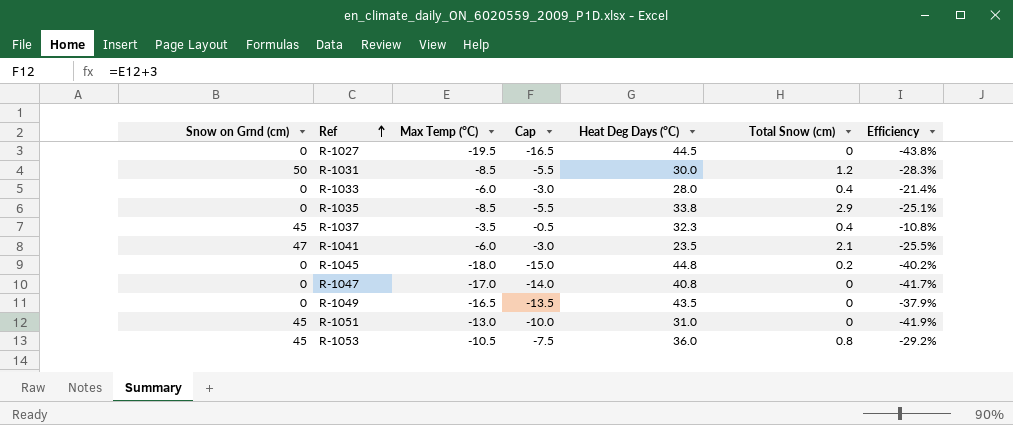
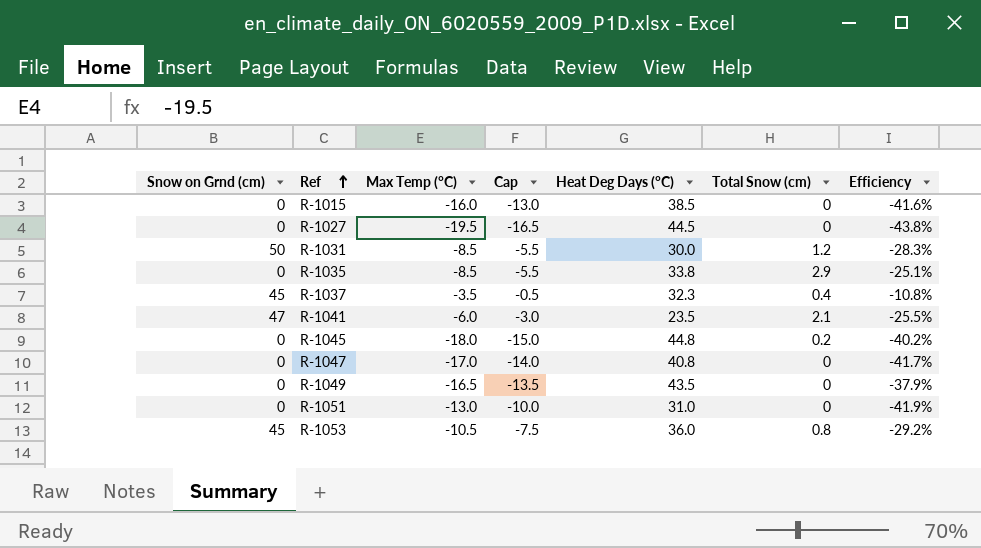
row R-1033: 0 | -6.0 | -3.0 | 28.0 | 0.4 | -21.4% -> none
row R-1015: none -> 0 | -16.0 | -13.0 | 38.5 | 0 | -41.6%
R-1051 | Snow on Grnd (cm): 45 -> 0

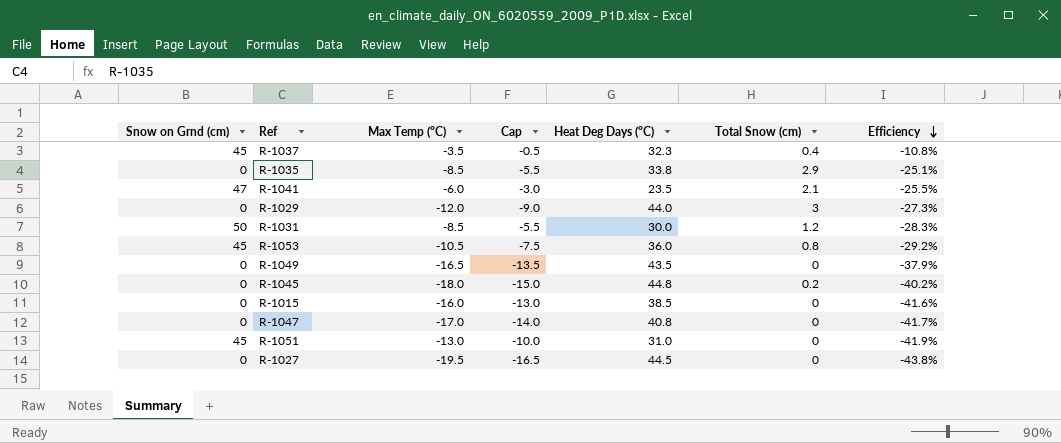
row order: Ref ascending -> Efficiency descending
row R-1029: none -> 0 | -12.0 | -9.0 | 44.0 | 3 | -27.3%
R-1051 | Snow on Grnd (cm): 0 -> 45

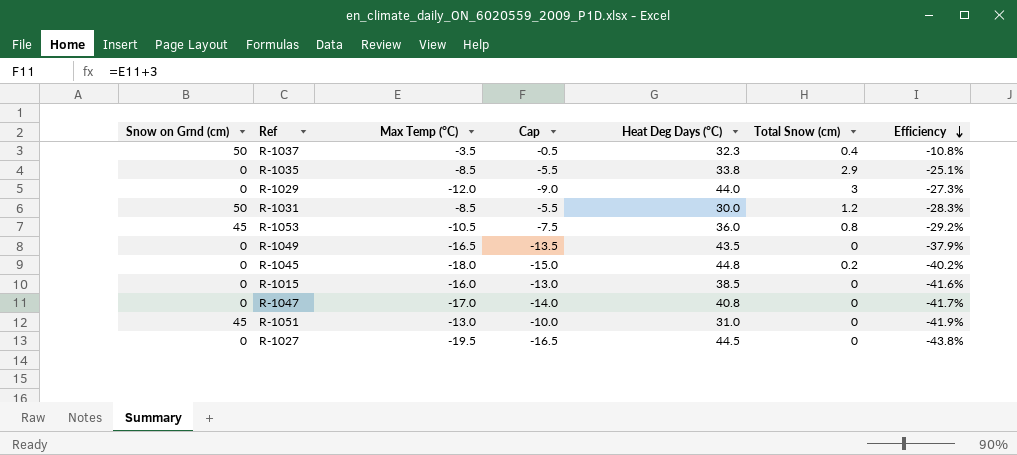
row R-1041: 47 | -6.0 | -3.0 | 23.5 | 2.1 | -25.5% -> none
R-1037 | Snow on Grnd (cm): 45 -> 50

